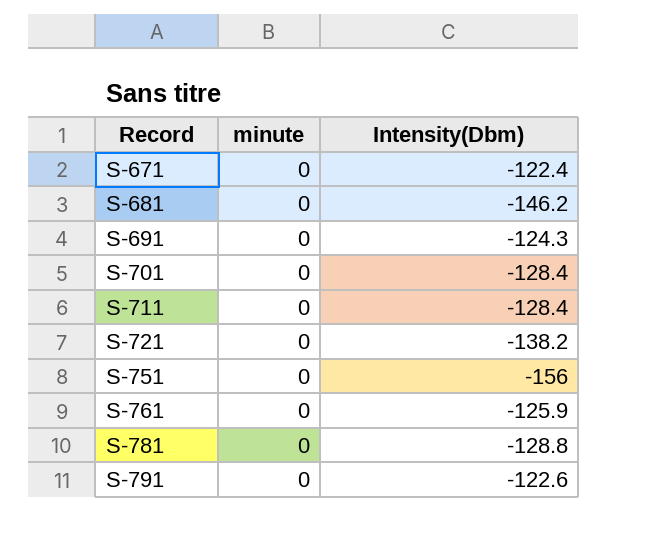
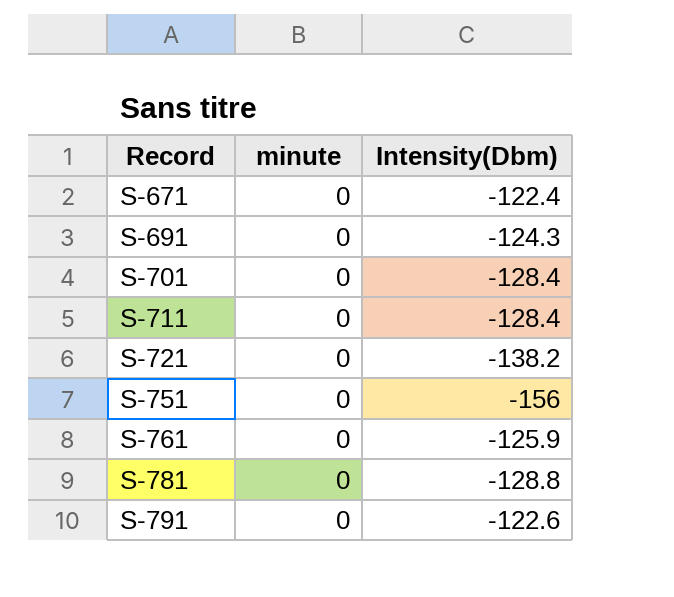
row S-681: 0 | -146.2 -> none

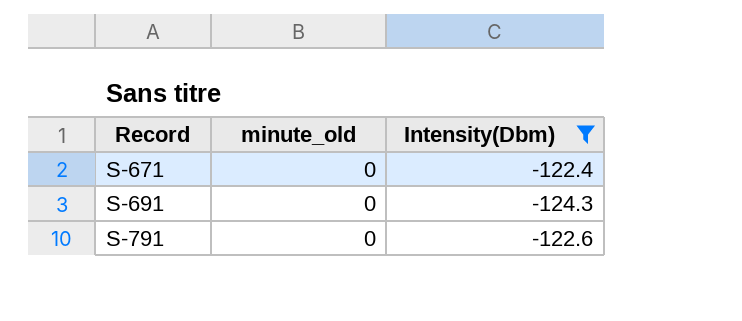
filter: none -> Intensity(Dbm) >= -124.3
column name: minute -> minute_old

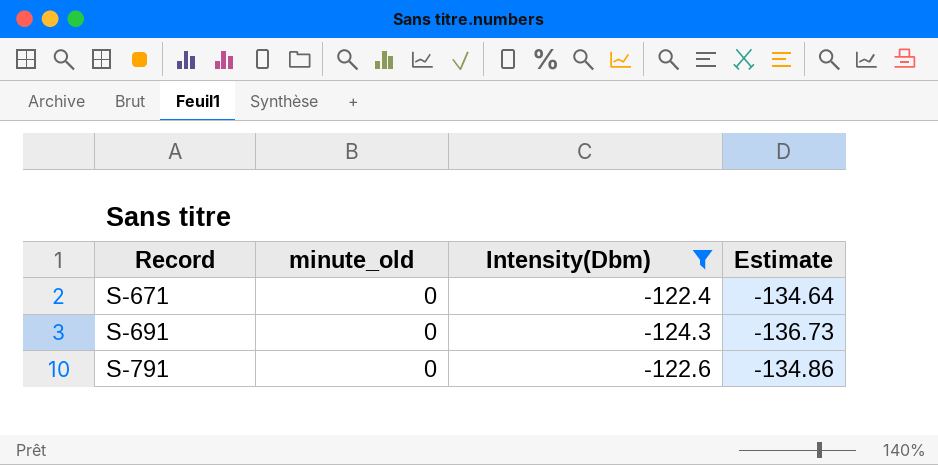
column Estimate | formula: none -> [Intensity(Dbm)] * 1.1

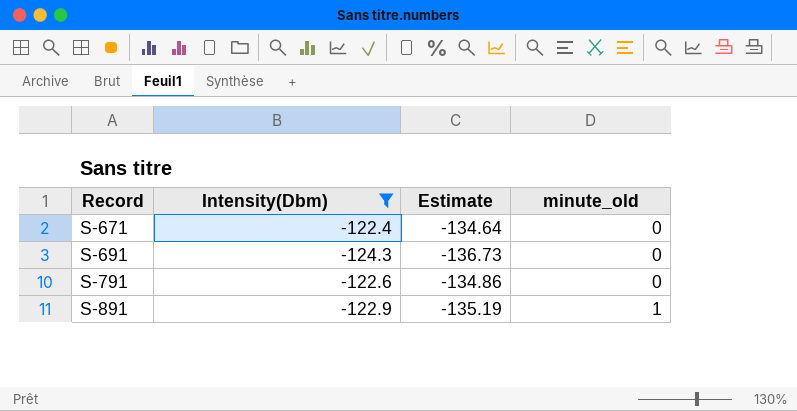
column minute_old | position: 2 -> 4
row S-891: none -> -122.9 | -135.19 | 1

